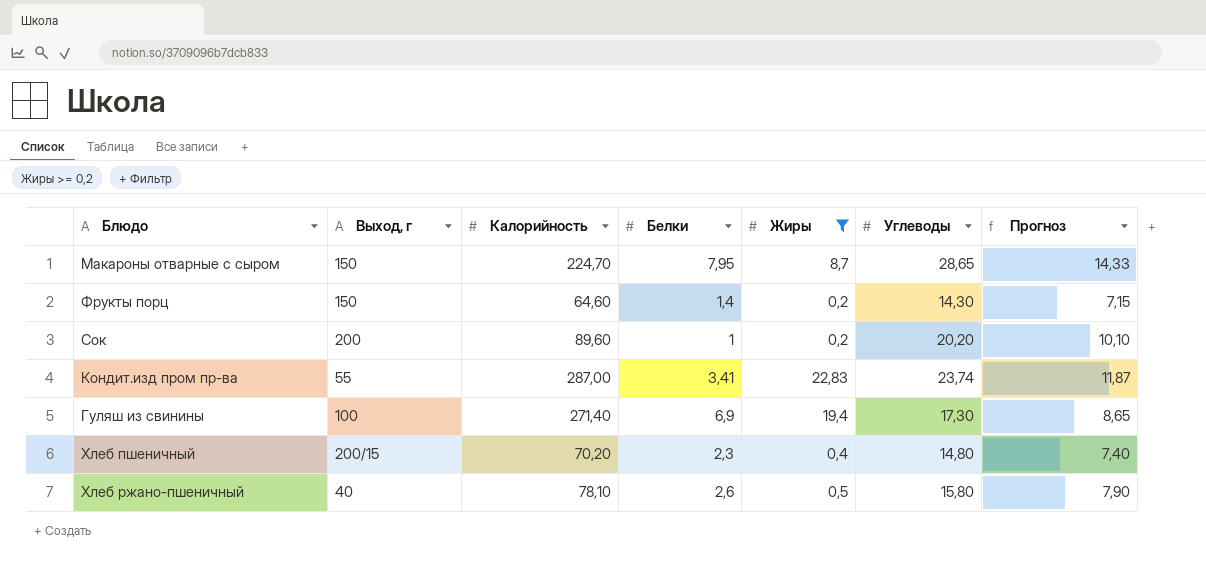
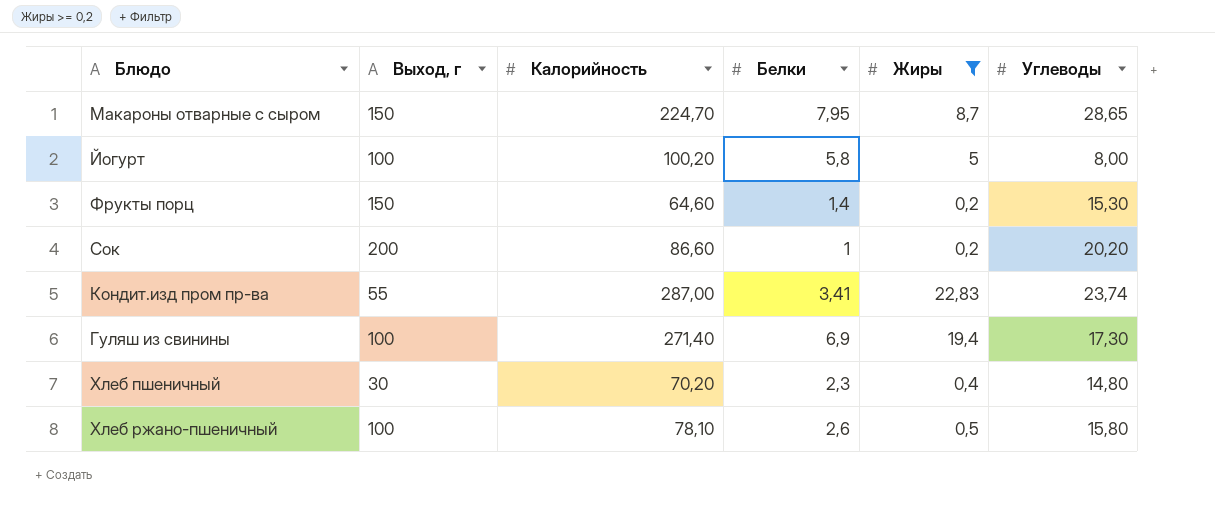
column Прогноз | formula: [Углеводы] * 0,5 -> none
row Йогурт: none -> 100 | 100,20 | 5,8 | 5 | 8,00
Фрукты порц | Углеводы: 14,30 -> 15,30
Сок | Калорийность: 89,60 -> 86,60
Хлеб пшеничный | Выход, г: 200/15 -> 30
Хлеб ржано-пшеничный | Выход, г: 40 -> 100

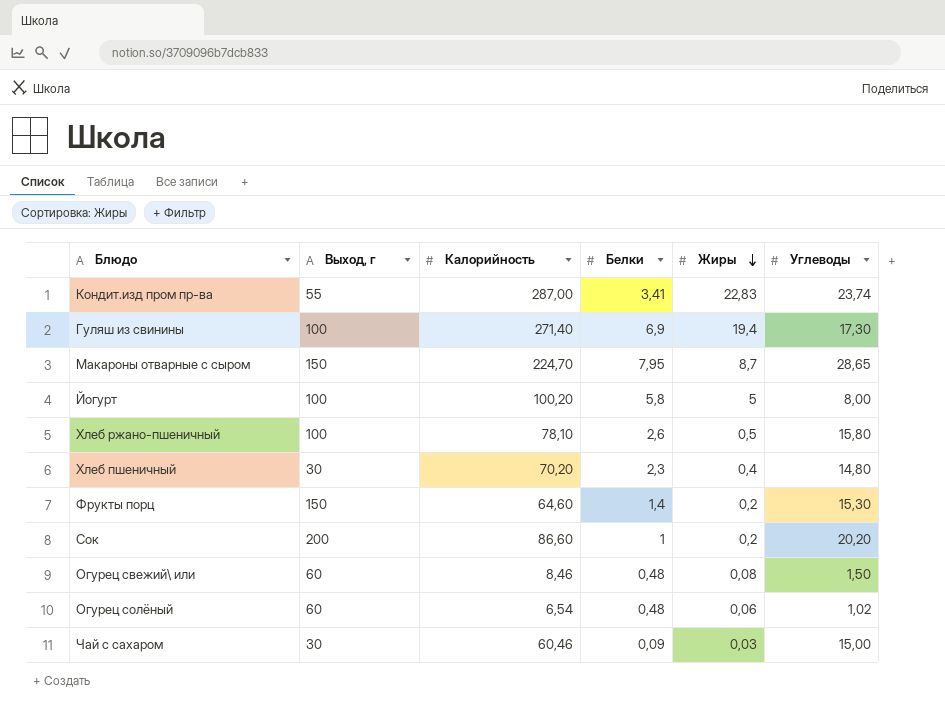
filter: Жиры >= 0,2 -> none
row order: none -> Жиры descending

